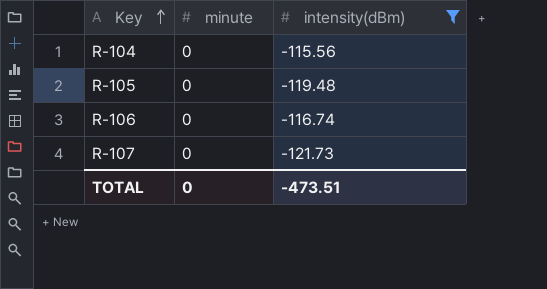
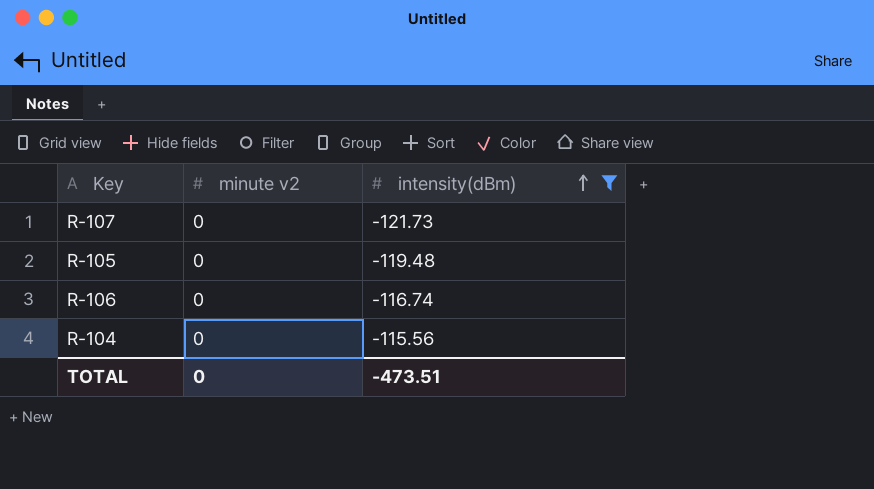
row order: Key ascending -> intensity(dBm) ascending
column name: minute -> minute v2

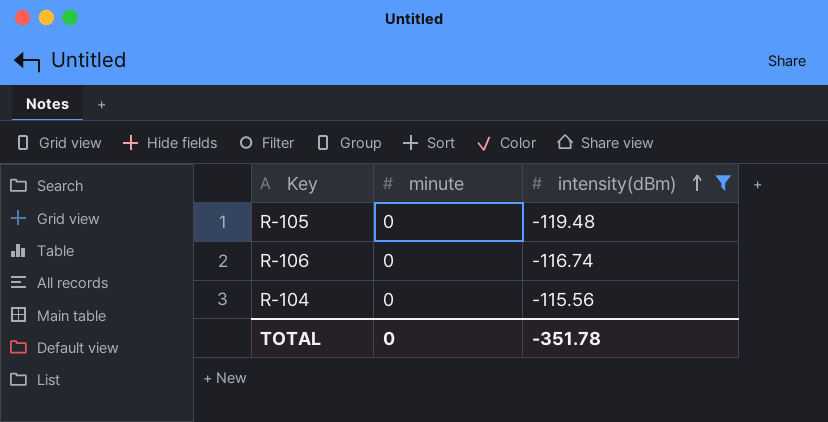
column name: minute v2 -> minute
row R-107: 0 | -121.73 -> none
TOTAL | intensity(dBm): -473.51 -> -351.78

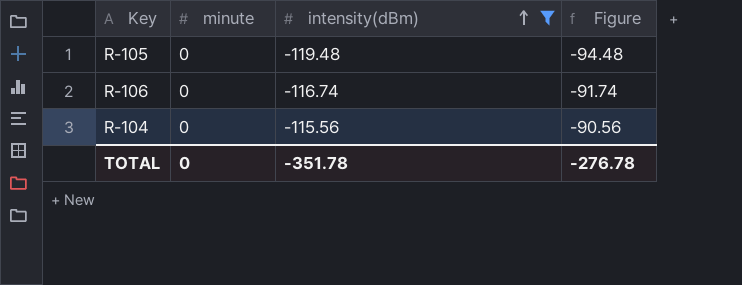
column Figure | formula: none -> [intensity(dBm)] + 25

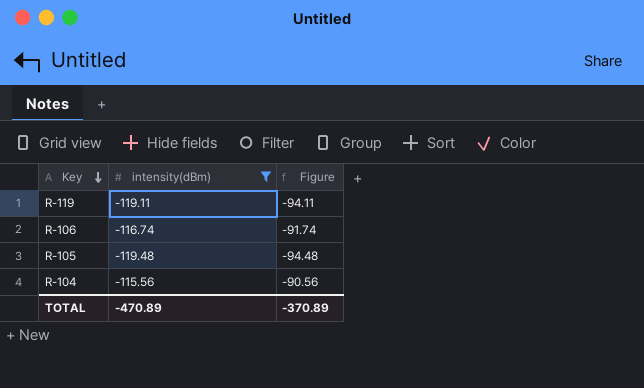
row order: intensity(dBm) ascending -> Key descending
column minute | position: 2 -> none
row R-119: none -> -119.11 | -94.11
TOTAL | intensity(dBm): -351.78 -> -470.89
TOTAL | Figure: -276.78 -> -370.89

